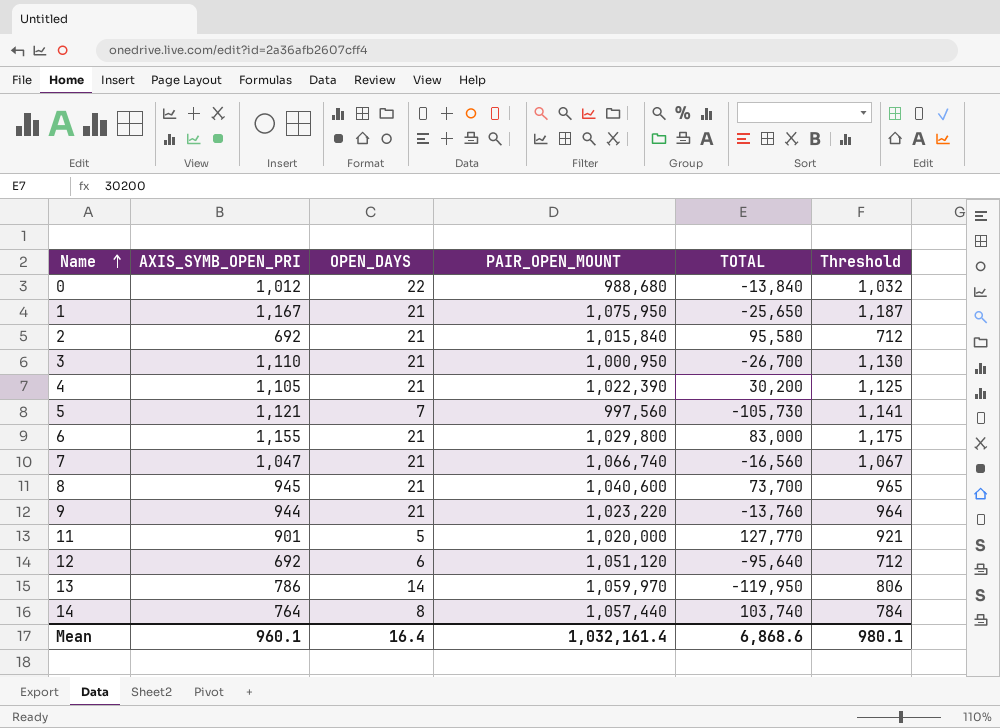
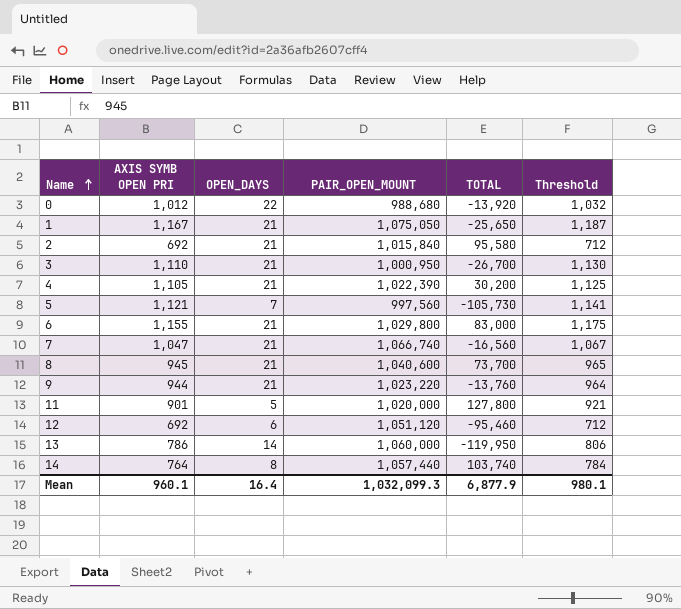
column name: AXIS_SYMB_OPEN_PRI -> AXIS SYMB OPEN PRI
0 | TOTAL: -13,840 -> -13,920
1 | PAIR_OPEN_MOUNT: 1,075,950 -> 1,075,050
11 | TOTAL: 127,770 -> 127,800
12 | TOTAL: -95,640 -> -95,460
13 | PAIR_OPEN_MOUNT: 1,059,970 -> 1,060,000
Mean | PAIR_OPEN_MOUNT: 1,032,161.4 -> 1,032,099.3
Mean | TOTAL: 6,868.6 -> 6,877.9

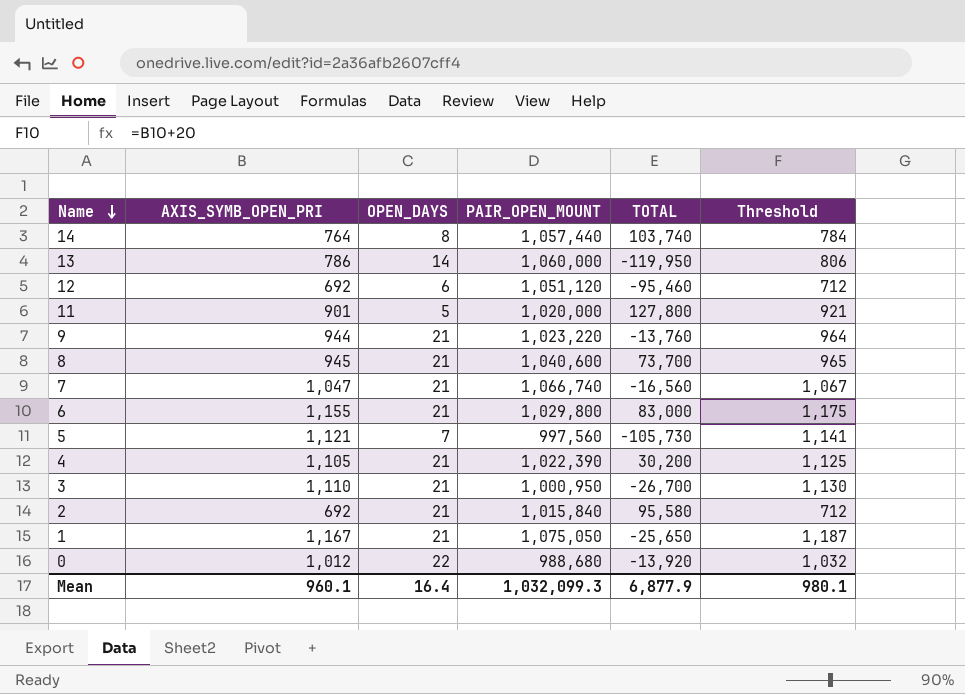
row order: Name ascending -> Name descending
column name: AXIS SYMB OPEN PRI -> AXIS_SYMB_OPEN_PRI

